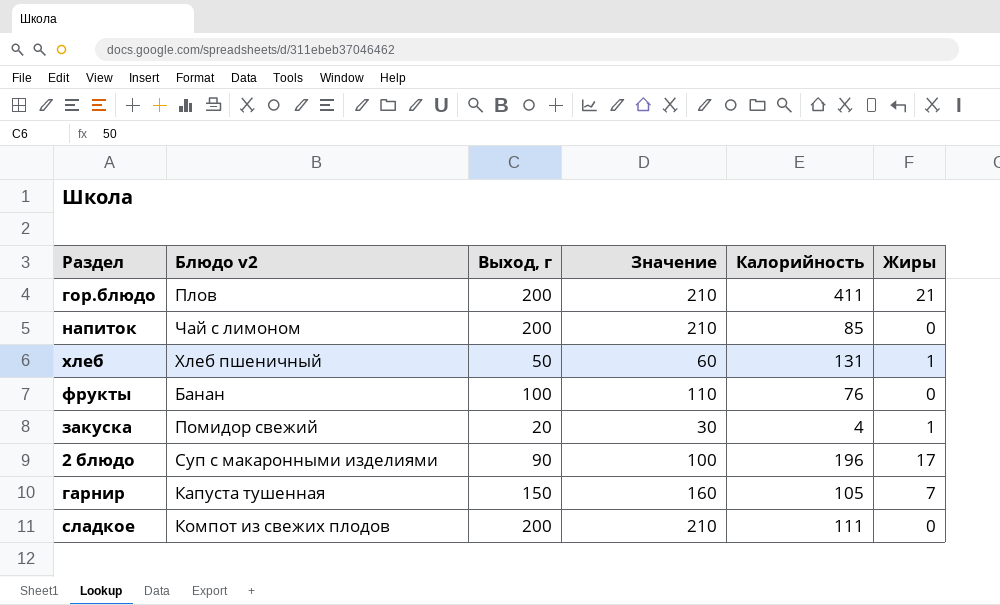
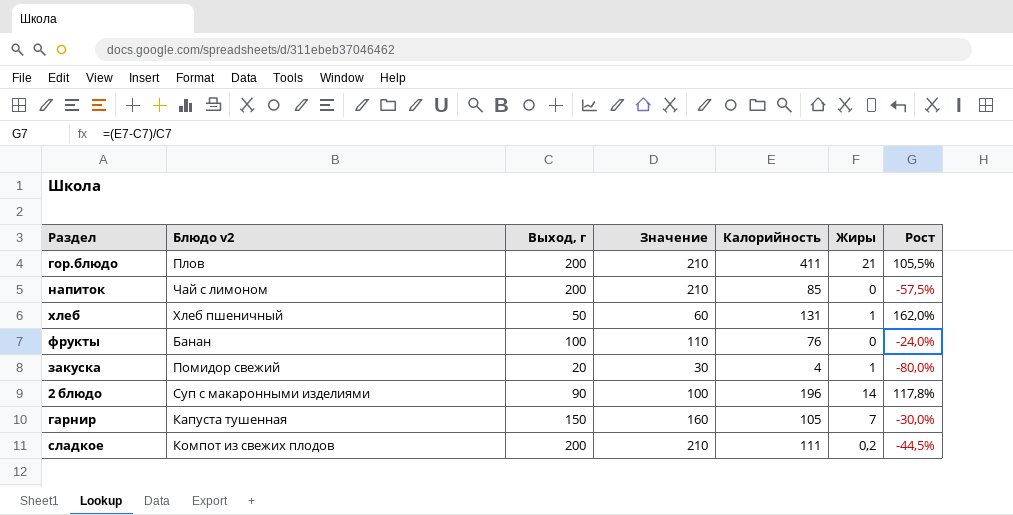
column Рост | formula: none -> ([Калорийность] - [Выход, г]) / [Выход, г]
2 блюдо | Жиры: 17 -> 14
сладкое | Жиры: 0 -> 0,2

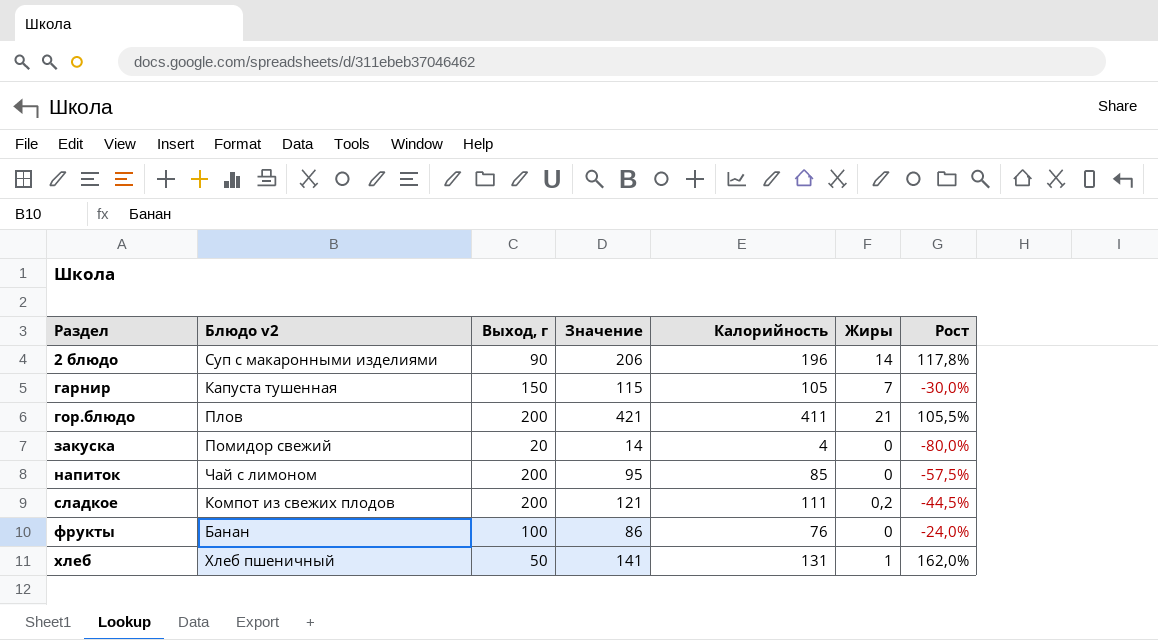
row order: none -> Раздел ascending
column Значение | formula: [Выход, г] + 10 -> [Калорийность] + 10
закуска | Жиры: 1 -> 0

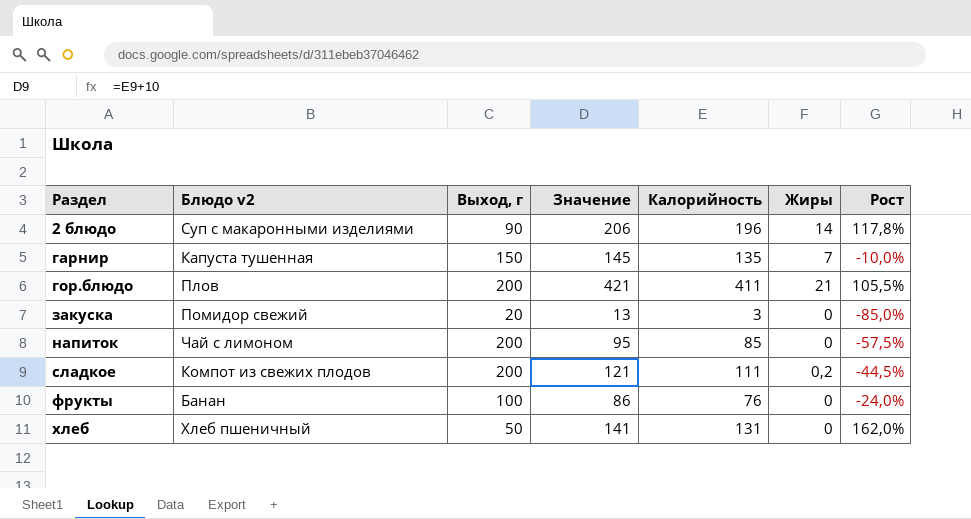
гарнир | Значение: 115 -> 145
гарнир | Калорийность: 105 -> 135
гарнир | Рост: -30,0% -> -10,0%
закуска | Значение: 14 -> 13
закуска | Калорийность: 4 -> 3
закуска | Рост: -80,0% -> -85,0%
хлеб | Жиры: 1 -> 0

